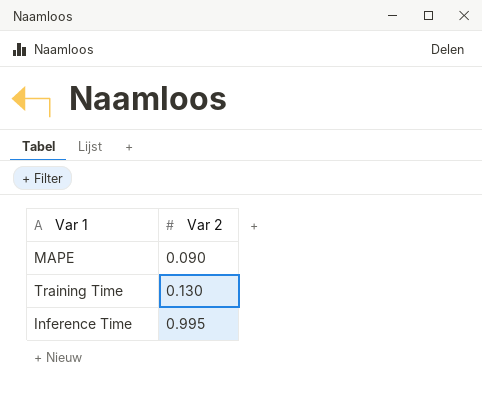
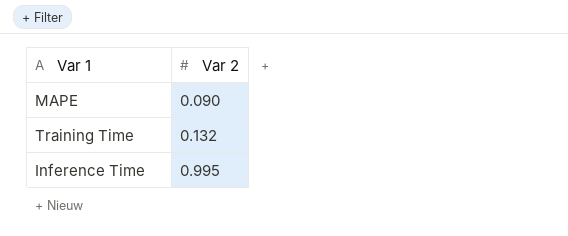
Training Time | Var 2: 0.130 -> 0.132

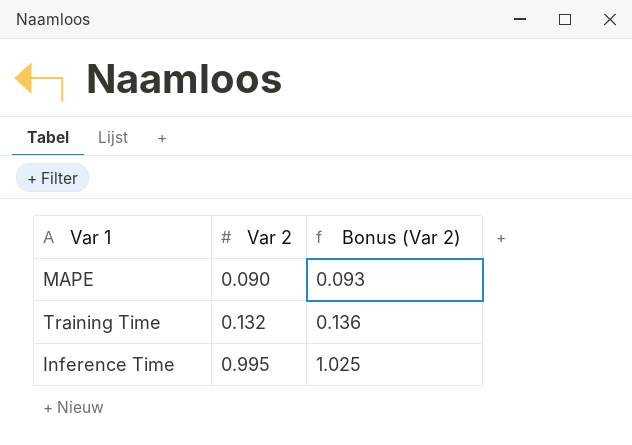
column Bonus (Var 2) | formula: none -> [Var 2] * 1.03

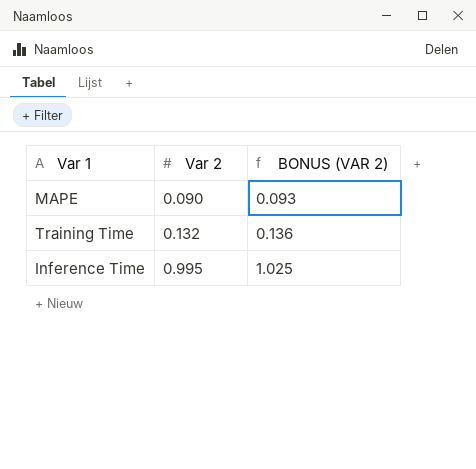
column name: Bonus (Var 2) -> BONUS (VAR 2)

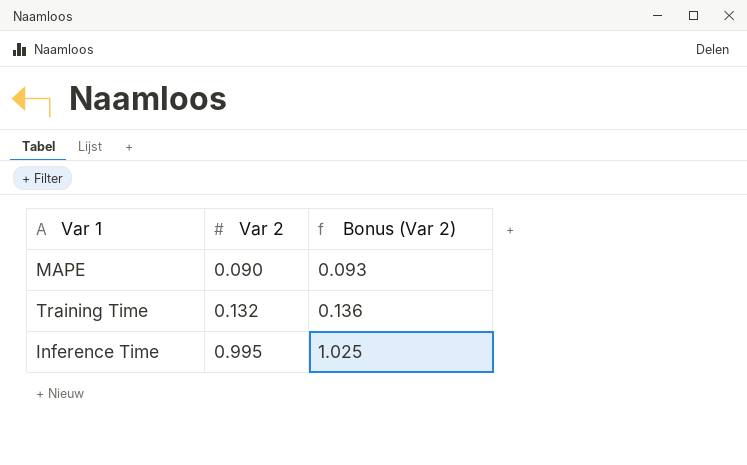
column name: BONUS (VAR 2) -> Bonus (Var 2)

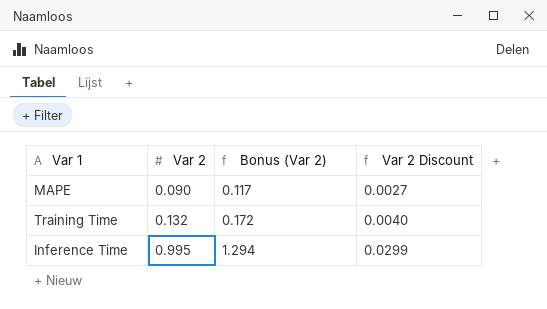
column Bonus (Var 2) | formula: [Var 2] * 1.03 -> [Var 2] * 1.3
column Var 2 Discount | formula: none -> [Var 2] * 0.03

